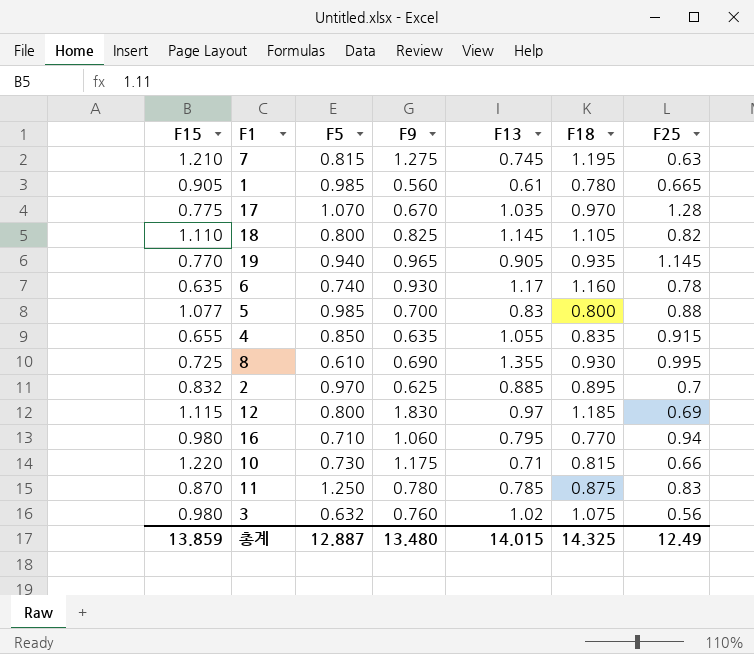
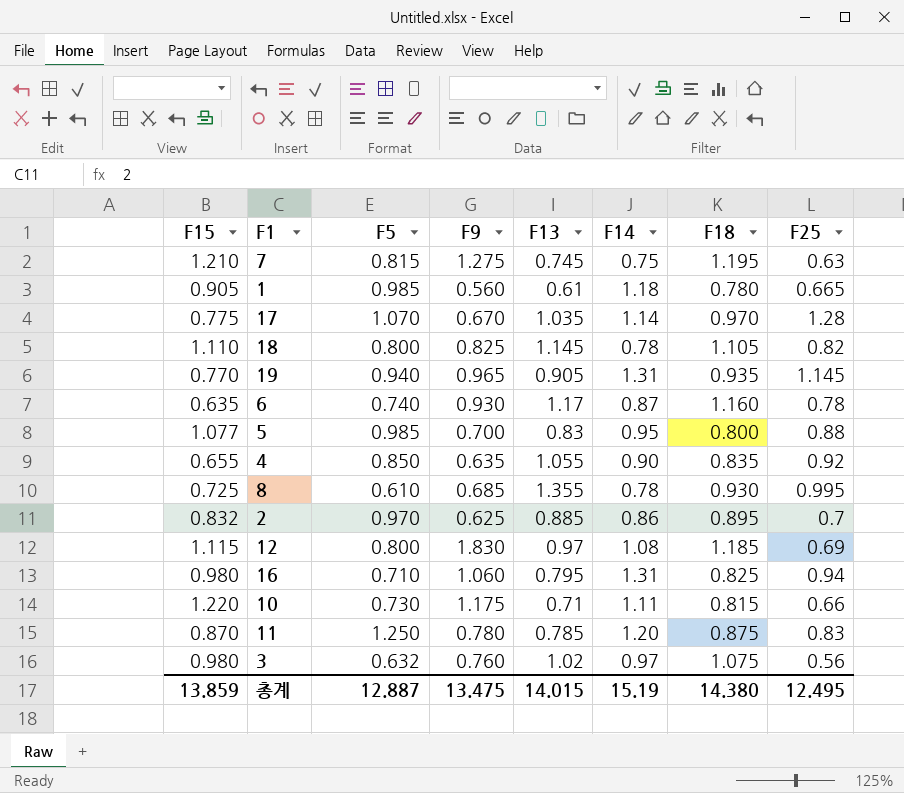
column F14 | position: none -> 6
4 | F25: 0.915 -> 0.92
8 | F9: 0.690 -> 0.685
16 | F18: 0.770 -> 0.825
총계 | F9: 13.480 -> 13.475
총계 | F18: 14.325 -> 14.380
총계 | F25: 12.49 -> 12.495

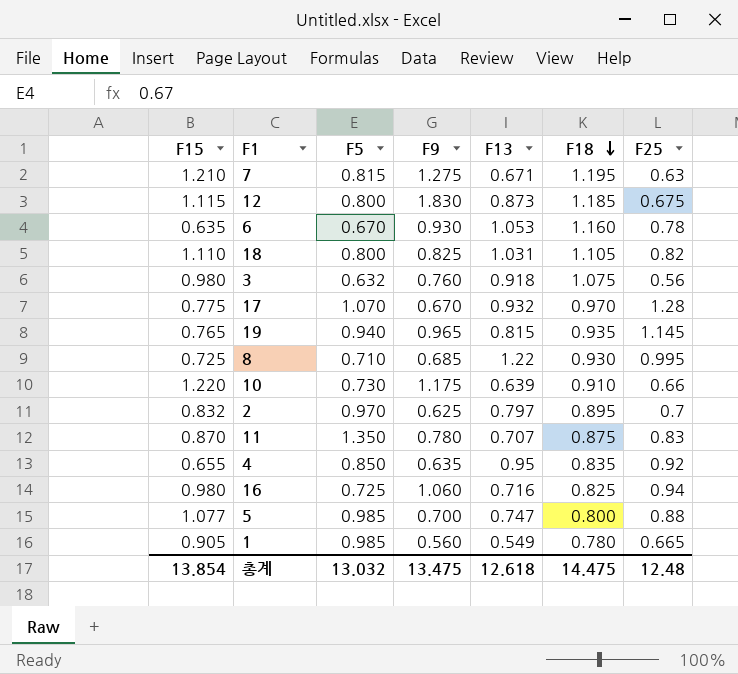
row order: none -> F18 descending
column F14 | position: 6 -> none
7 | F13: 0.745 -> 0.671
12 | F13: 0.97 -> 0.873
12 | F25: 0.69 -> 0.675
6 | F5: 0.740 -> 0.670
6 | F13: 1.17 -> 1.053
18 | F13: 1.145 -> 1.031
3 | F13: 1.02 -> 0.918
17 | F13: 1.035 -> 0.932
19 | F15: 0.770 -> 0.765
19 | F13: 0.905 -> 0.815
8 | F5: 0.610 -> 0.710
8 | F13: 1.355 -> 1.22
10 | F13: 0.71 -> 0.639
10 | F18: 0.815 -> 0.910
2 | F13: 0.885 -> 0.797
11 | F5: 1.250 -> 1.350
11 | F13: 0.785 -> 0.707
4 | F13: 1.055 -> 0.95
16 | F5: 0.710 -> 0.725
16 | F13: 0.795 -> 0.716
5 | F13: 0.83 -> 0.747
1 | F13: 0.61 -> 0.549
총계 | F15: 13.859 -> 13.854
총계 | F5: 12.887 -> 13.032
총계 | F13: 14.015 -> 12.618
총계 | F18: 14.380 -> 14.475
총계 | F25: 12.495 -> 12.48

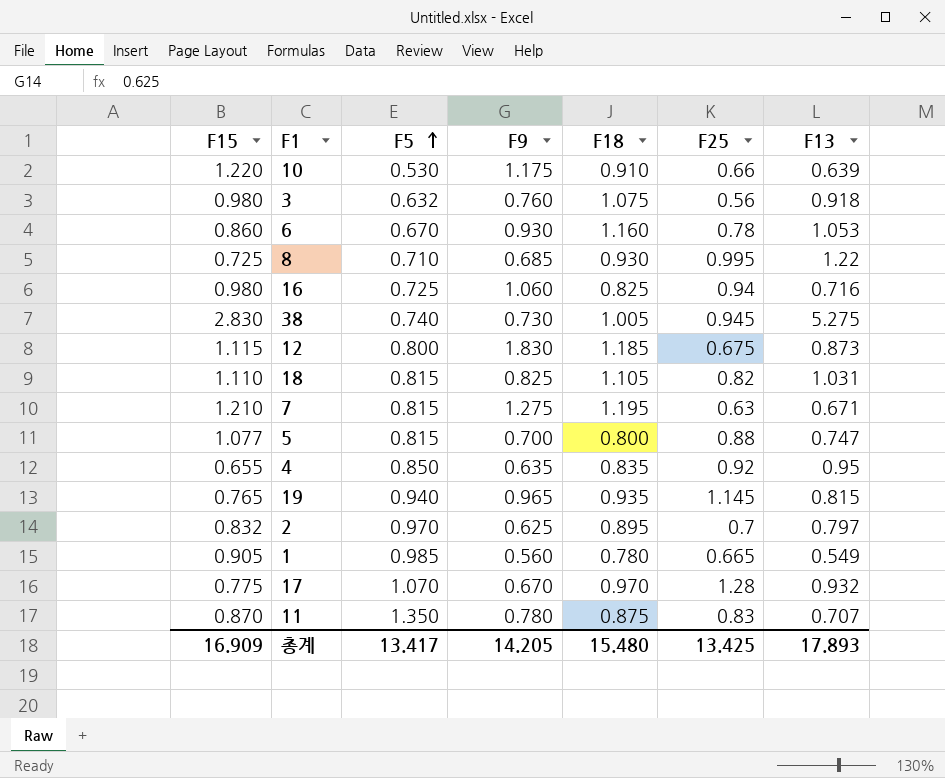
row order: F18 descending -> F5 ascending
column F13 | position: 5 -> 7
10 | F5: 0.730 -> 0.530
6 | F15: 0.635 -> 0.860
row 38: none -> 2.830 | 0.740 | 0.730 | 1.005 | 0.945 | 5.275
18 | F5: 0.800 -> 0.815
5 | F5: 0.985 -> 0.815
총계 | F15: 13.854 -> 16.909
총계 | F5: 13.032 -> 13.417
총계 | F9: 13.475 -> 14.205
총계 | F18: 14.475 -> 15.480
총계 | F25: 12.48 -> 13.425
총계 | F13: 12.618 -> 17.893

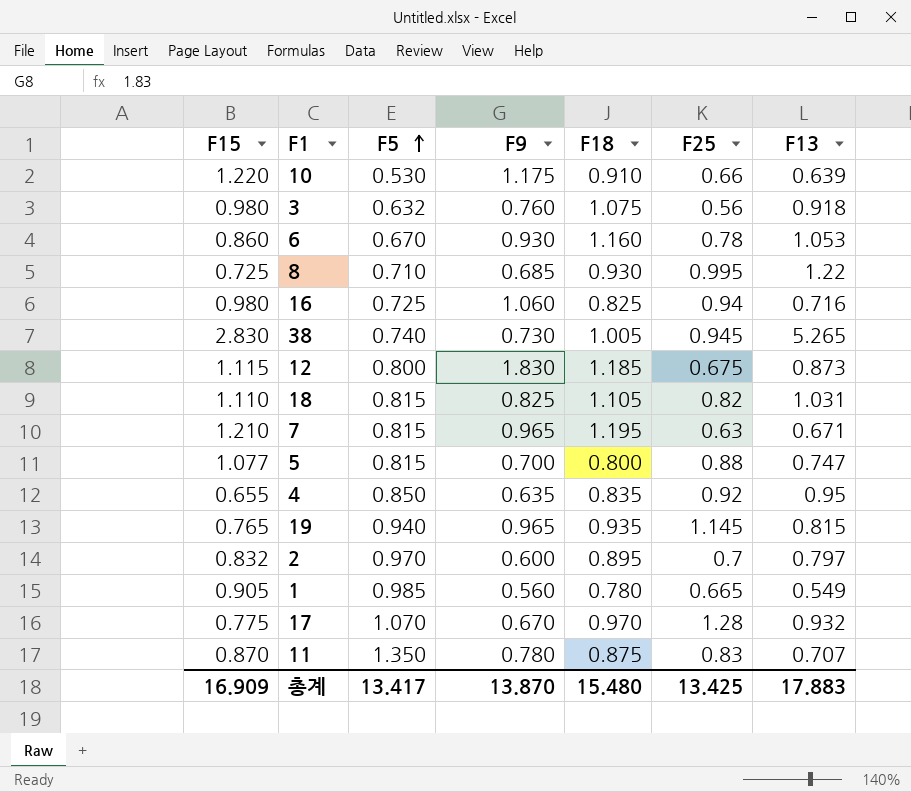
38 | F13: 5.275 -> 5.265
7 | F9: 1.275 -> 0.965
2 | F9: 0.625 -> 0.600
총계 | F9: 14.205 -> 13.870
총계 | F13: 17.893 -> 17.883

